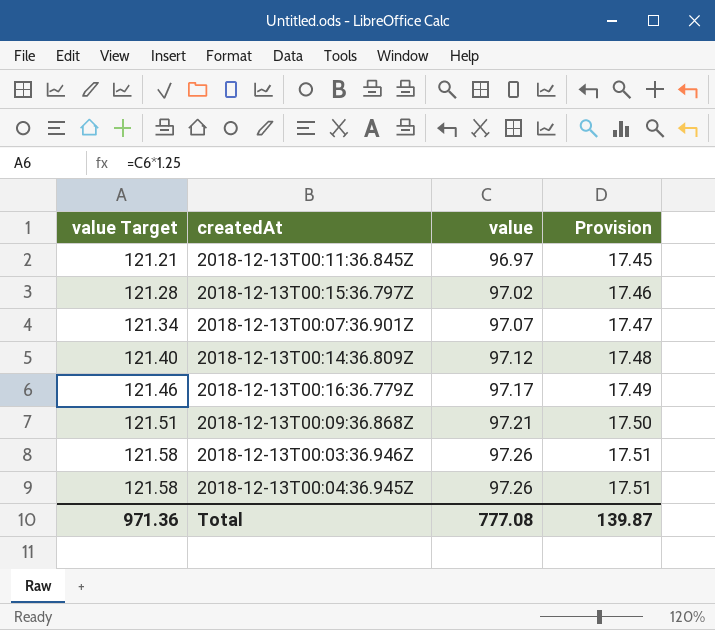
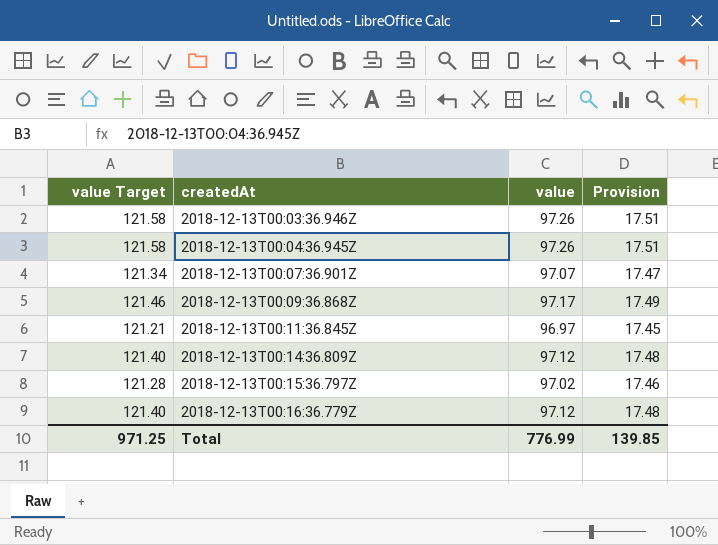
row order: value Target ascending -> createdAt ascending
2018-12-13T00:09:36.868Z | value Target: 121.51 -> 121.46
2018-12-13T00:09:36.868Z | value: 97.21 -> 97.17
2018-12-13T00:09:36.868Z | Provision: 17.50 -> 17.49
2018-12-13T00:16:36.779Z | value Target: 121.46 -> 121.40
2018-12-13T00:16:36.779Z | value: 97.17 -> 97.12
2018-12-13T00:16:36.779Z | Provision: 17.49 -> 17.48
Total | value Target: 971.36 -> 971.25
Total | value: 777.08 -> 776.99
Total | Provision: 139.87 -> 139.85

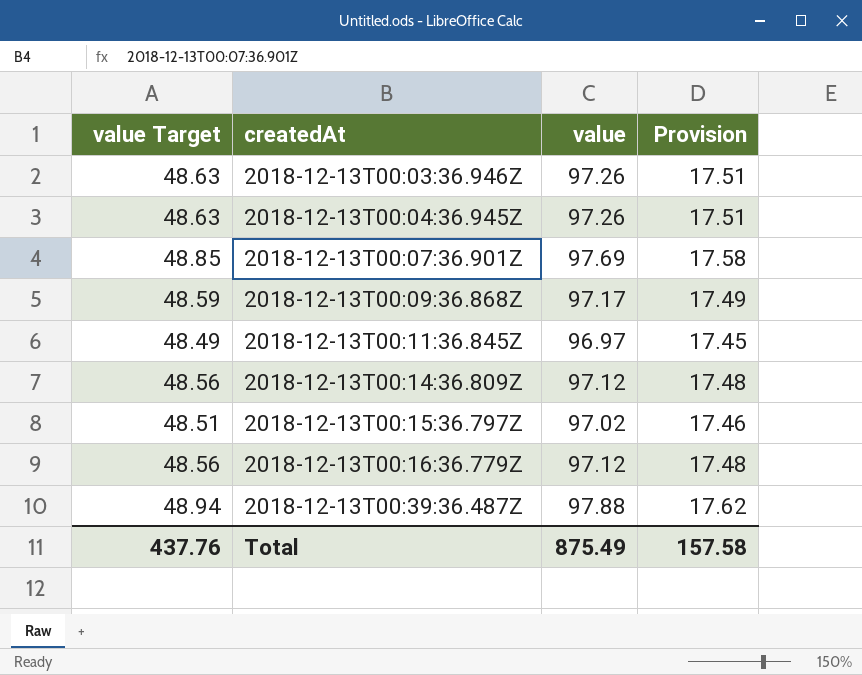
column value Target | formula: [value] * 1.25 -> [value] * 0.5
2018-12-13T00:07:36.901Z | value: 97.07 -> 97.69
2018-12-13T00:07:36.901Z | Provision: 17.47 -> 17.58
row 2018-12-13T00:39:36.487Z: none -> 48.94 | 97.88 | 17.62
Total | value Target: 971.25 -> 437.76
Total | value: 776.99 -> 875.49
Total | Provision: 139.85 -> 157.58

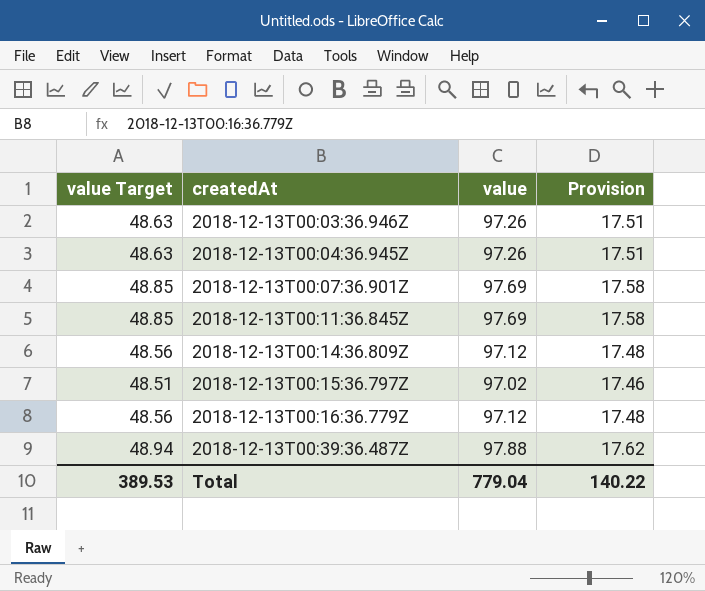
row 2018-12-13T00:09:36.868Z: 48.59 | 97.17 | 17.49 -> none
2018-12-13T00:11:36.845Z | value Target: 48.49 -> 48.85
2018-12-13T00:11:36.845Z | value: 96.97 -> 97.69
2018-12-13T00:11:36.845Z | Provision: 17.45 -> 17.58
Total | value Target: 437.76 -> 389.53
Total | value: 875.49 -> 779.04
Total | Provision: 157.58 -> 140.22

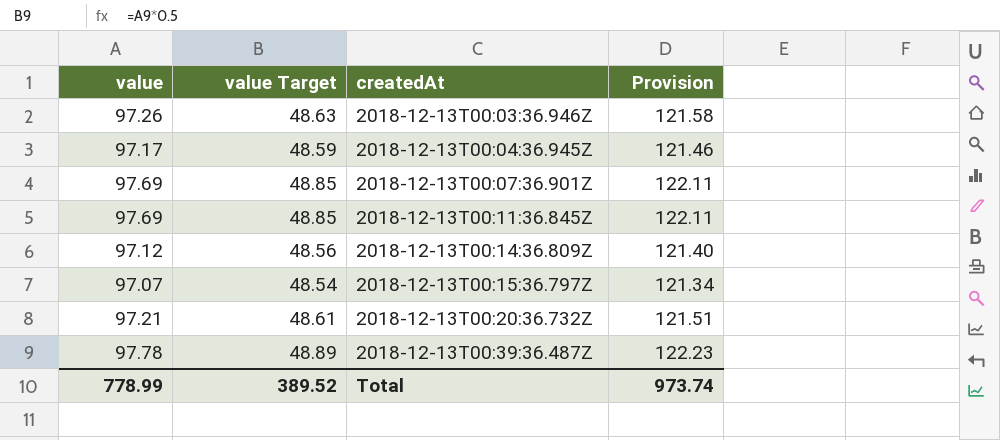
column value | position: 3 -> 1
column Provision | formula: [value] * 0.18 -> [value] * 1.25
row 2018-12-13T00:16:36.779Z: 48.56 | 97.12 | 17.48 -> none
2018-12-13T00:04:36.945Z | value: 97.26 -> 97.17
2018-12-13T00:04:36.945Z | value Target: 48.63 -> 48.59
2018-12-13T00:15:36.797Z | value: 97.02 -> 97.07
2018-12-13T00:15:36.797Z | value Target: 48.51 -> 48.54
row 2018-12-13T00:20:36.732Z: none -> 97.21 | 48.61 | 121.51
2018-12-13T00:39:36.487Z | value: 97.88 -> 97.78
2018-12-13T00:39:36.487Z | value Target: 48.94 -> 48.89
Total | value: 779.04 -> 778.99
Total | value Target: 389.53 -> 389.52
Total | Provision: 140.22 -> 973.74

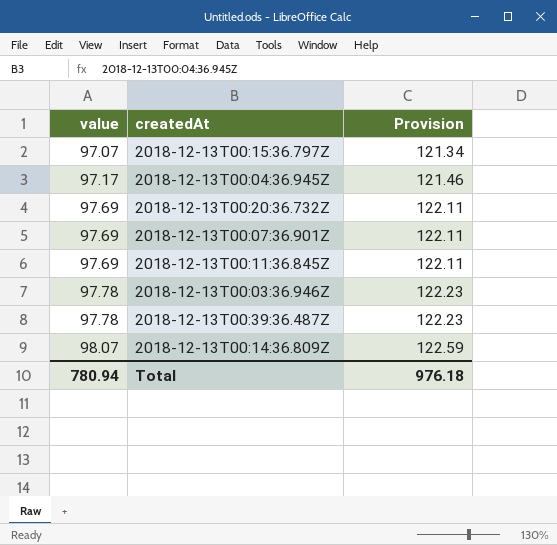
row order: createdAt ascending -> value ascending
column value Target | formula: [value] * 0.5 -> none
2018-12-13T00:20:36.732Z | value: 97.21 -> 97.69
2018-12-13T00:20:36.732Z | Provision: 121.51 -> 122.11
2018-12-13T00:03:36.946Z | value: 97.26 -> 97.78
2018-12-13T00:03:36.946Z | Provision: 121.58 -> 122.23
2018-12-13T00:14:36.809Z | value: 97.12 -> 98.07
2018-12-13T00:14:36.809Z | Provision: 121.40 -> 122.59
Total | value: 778.99 -> 780.94
Total | Provision: 973.74 -> 976.18

